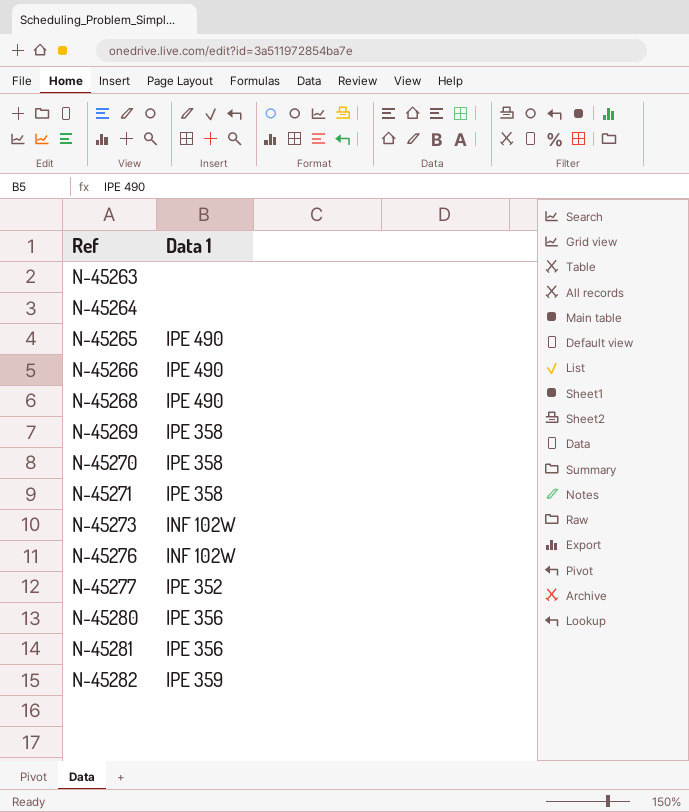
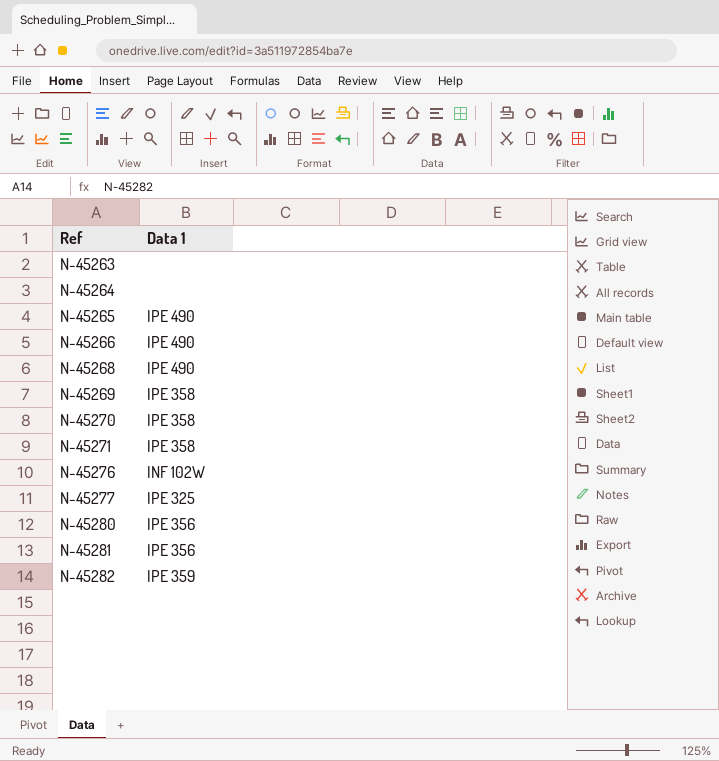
row N-45273: INF 102W -> none
N-45277 | Data 1: IPE 352 -> IPE 325

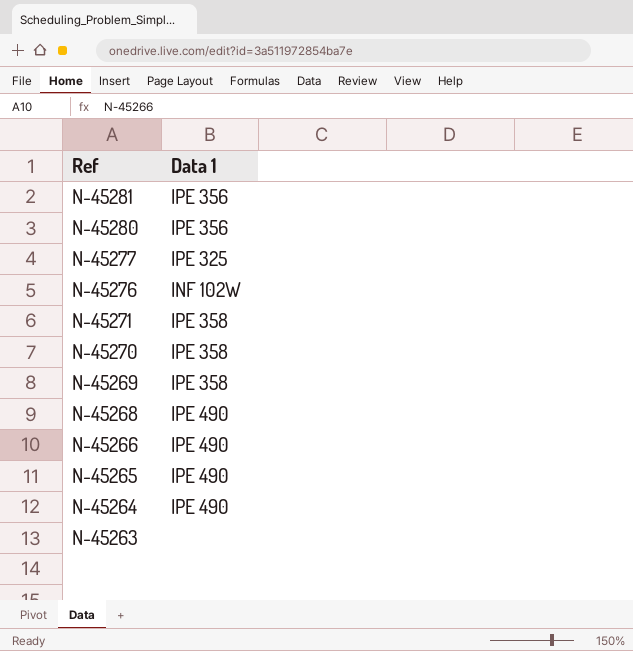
row order: Ref ascending -> Ref descending
row N-45282: IPE 359 -> none
N-45264 | Data 1: none -> IPE 490

